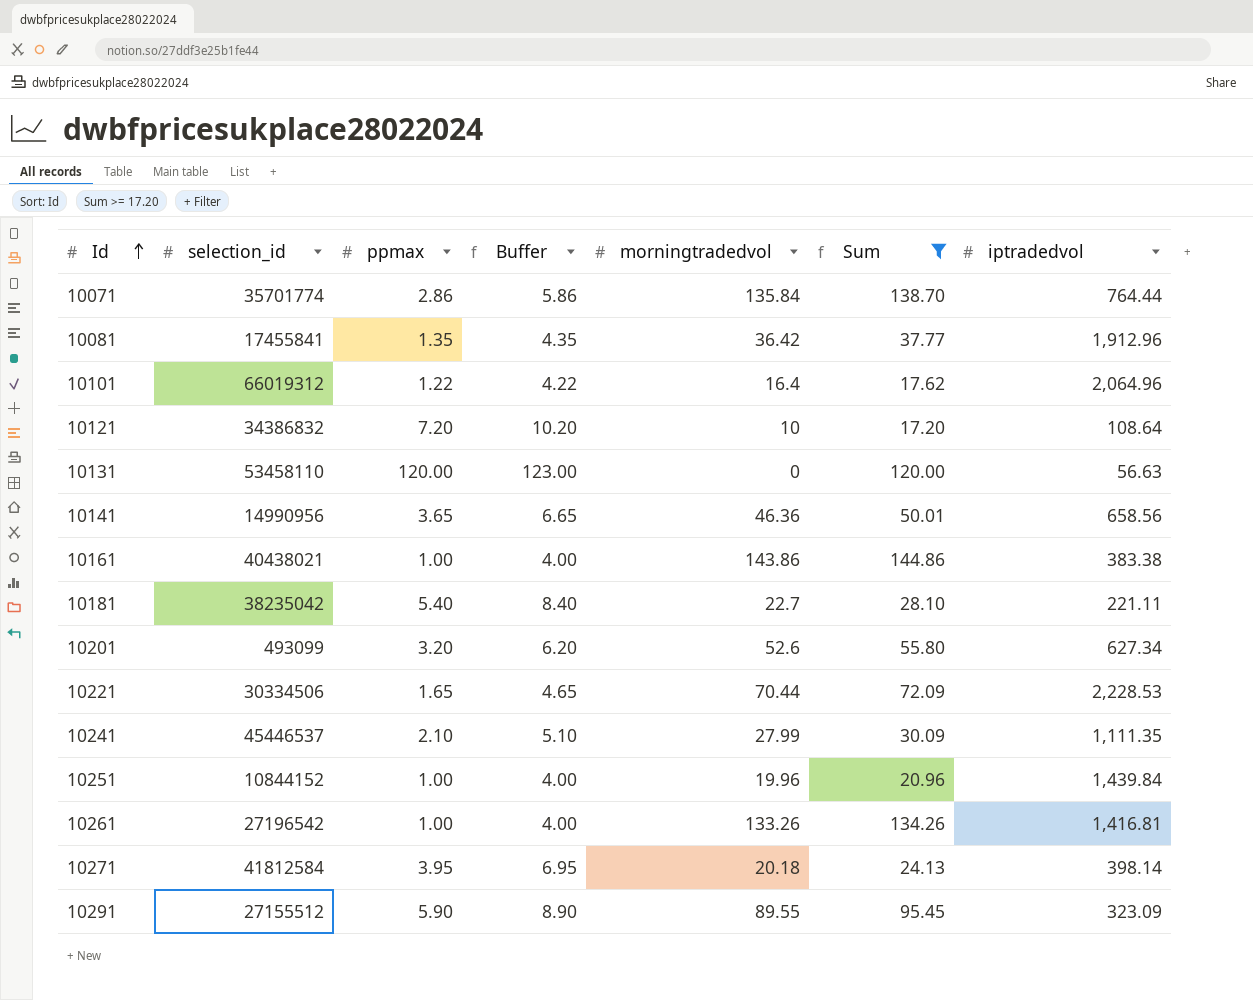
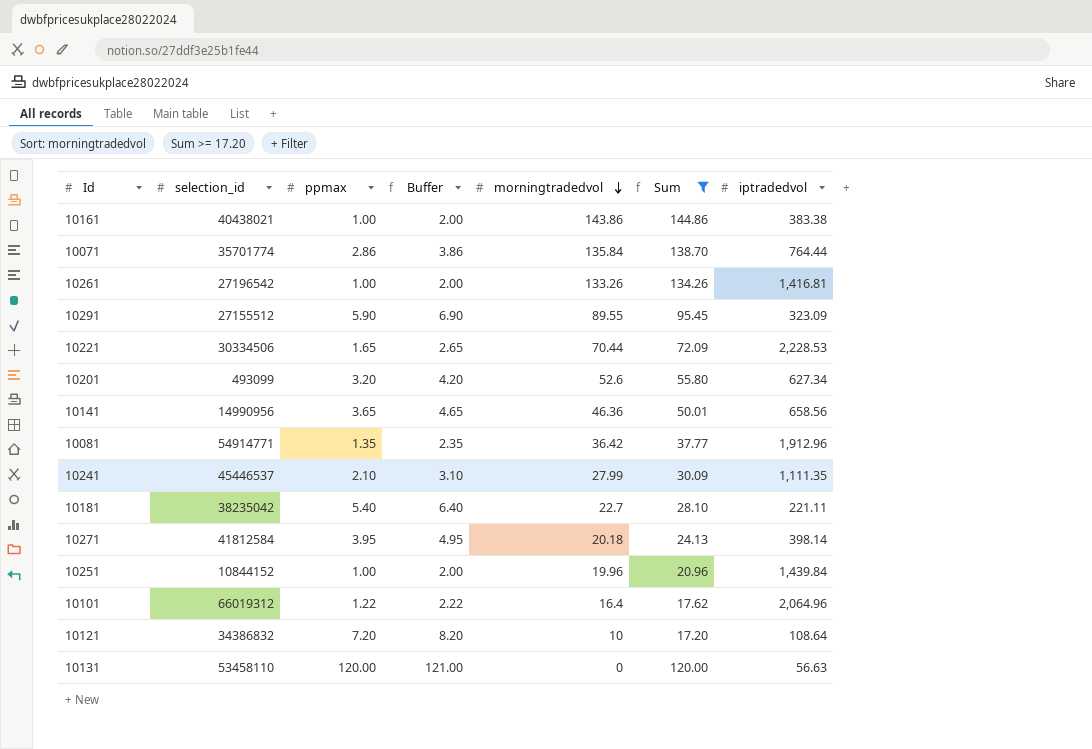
row order: Id ascending -> morningtradedvol descending
column Buffer | formula: [ppmax] + 3 -> [ppmax] + 1
10081 | selection_id: 17455841 -> 54914771

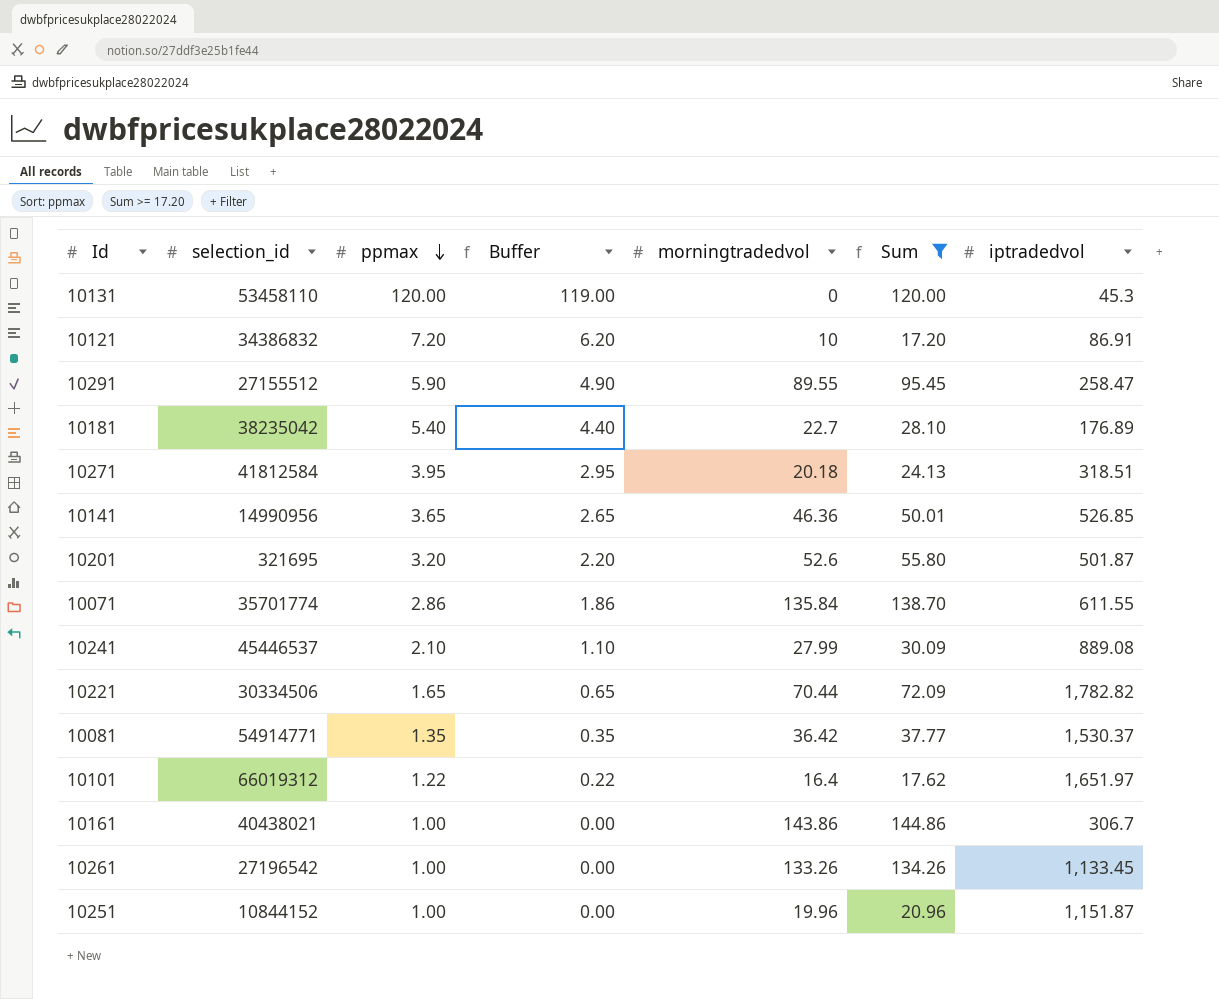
row order: morningtradedvol descending -> ppmax descending
column Buffer | formula: [ppmax] + 1 -> [ppmax] - 1
10131 | iptradedvol: 56.63 -> 45.3
10121 | iptradedvol: 108.64 -> 86.91
10291 | iptradedvol: 323.09 -> 258.47
10181 | iptradedvol: 221.11 -> 176.89
10271 | iptradedvol: 398.14 -> 318.51
10141 | iptradedvol: 658.56 -> 526.85
10201 | selection_id: 493099 -> 321695
10201 | iptradedvol: 627.34 -> 501.87
10071 | iptradedvol: 764.44 -> 611.55
10241 | iptradedvol: 1,111.35 -> 889.08
10221 | iptradedvol: 2,228.53 -> 1,782.82
10081 | iptradedvol: 1,912.96 -> 1,530.37
10101 | iptradedvol: 2,064.96 -> 1,651.97
10161 | iptradedvol: 383.38 -> 306.7
10261 | iptradedvol: 1,416.81 -> 1,133.45
10251 | iptradedvol: 1,439.84 -> 1,151.87

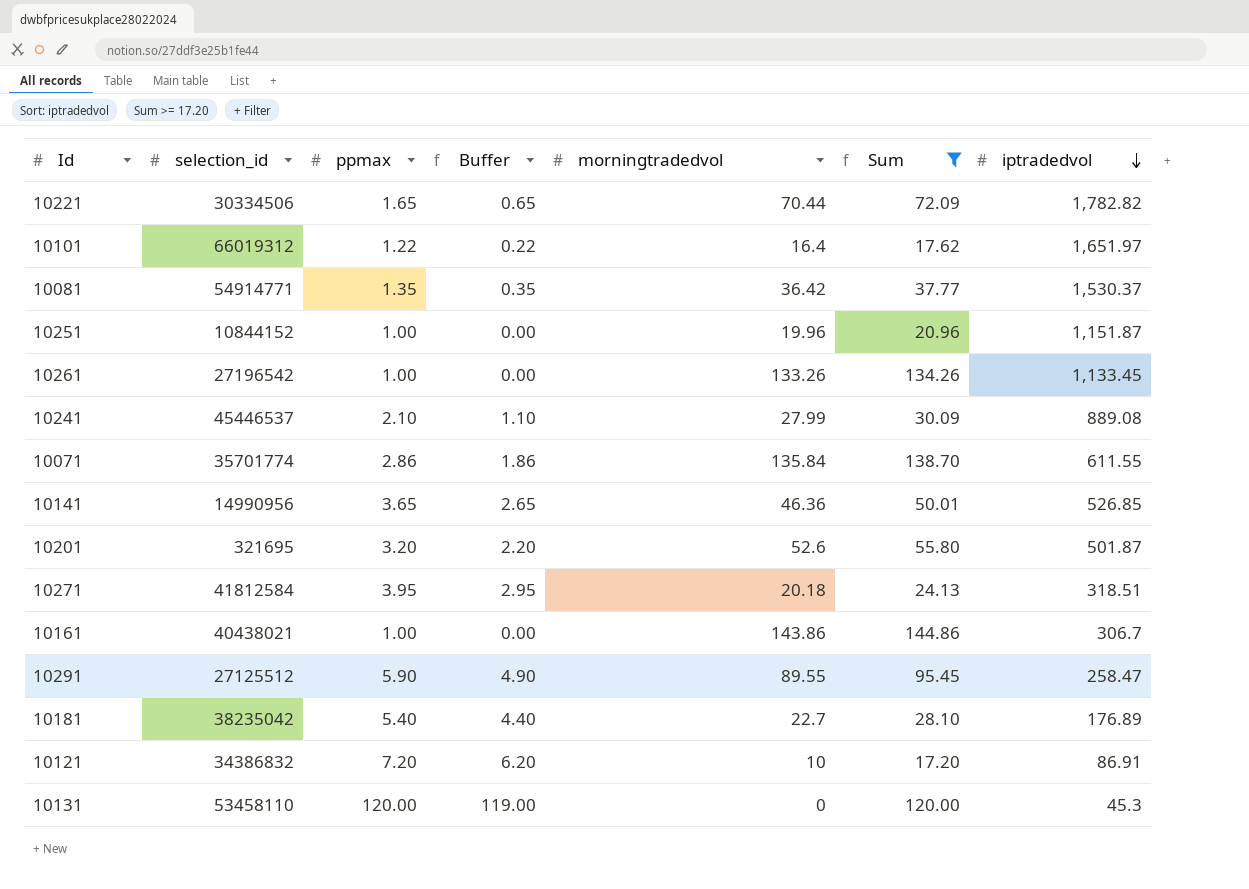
row order: ppmax descending -> iptradedvol descending
10291 | selection_id: 27155512 -> 27125512

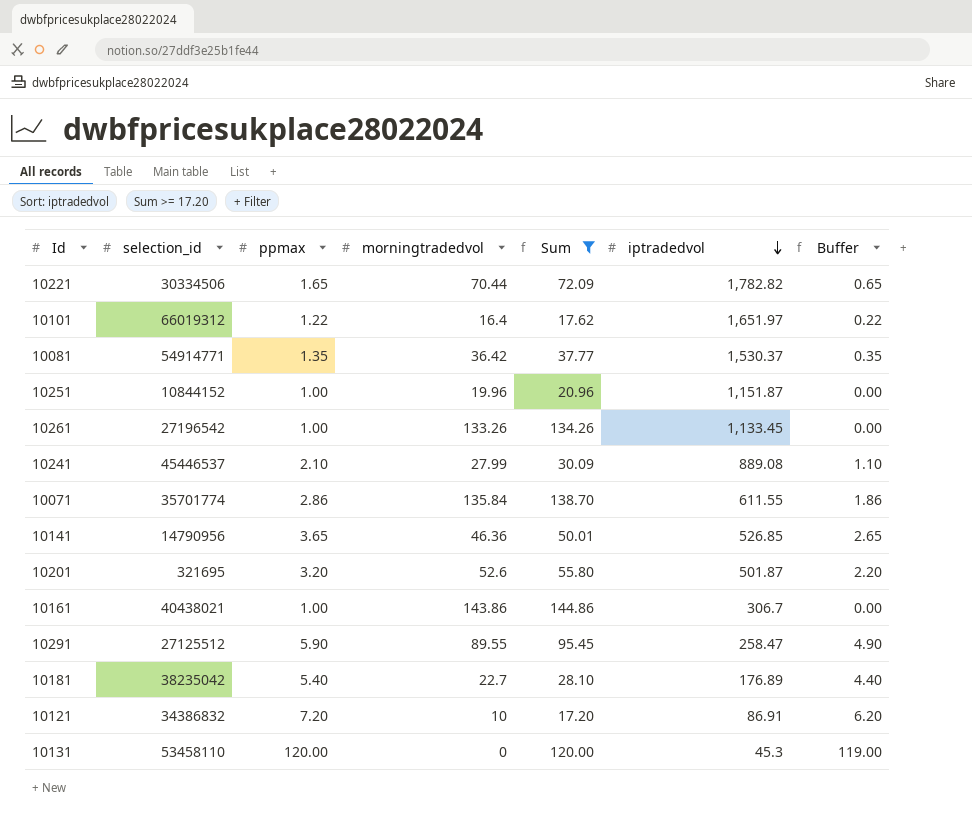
column Buffer | position: 4 -> 7
row 10271: 41812584 | 3.95 | 2.95 | 20.18 | 24.13 | 318.51 -> none
10141 | selection_id: 14990956 -> 14790956

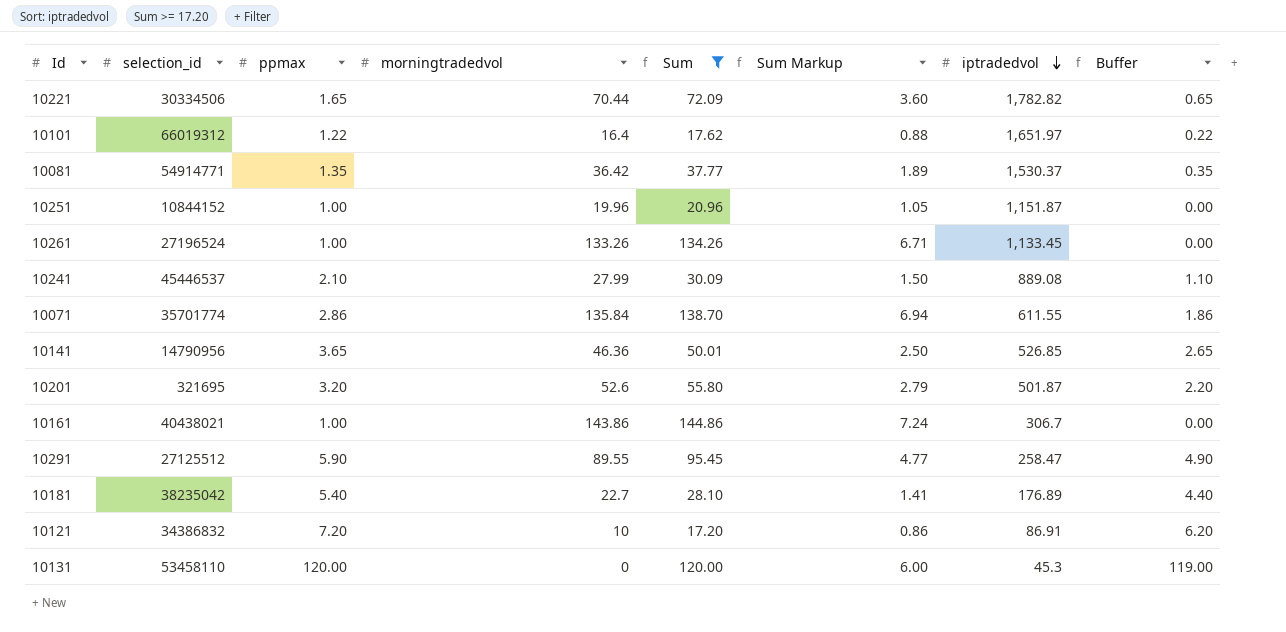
column Sum Markup | formula: none -> [Sum] * 0.05
10261 | selection_id: 27196542 -> 27196524

